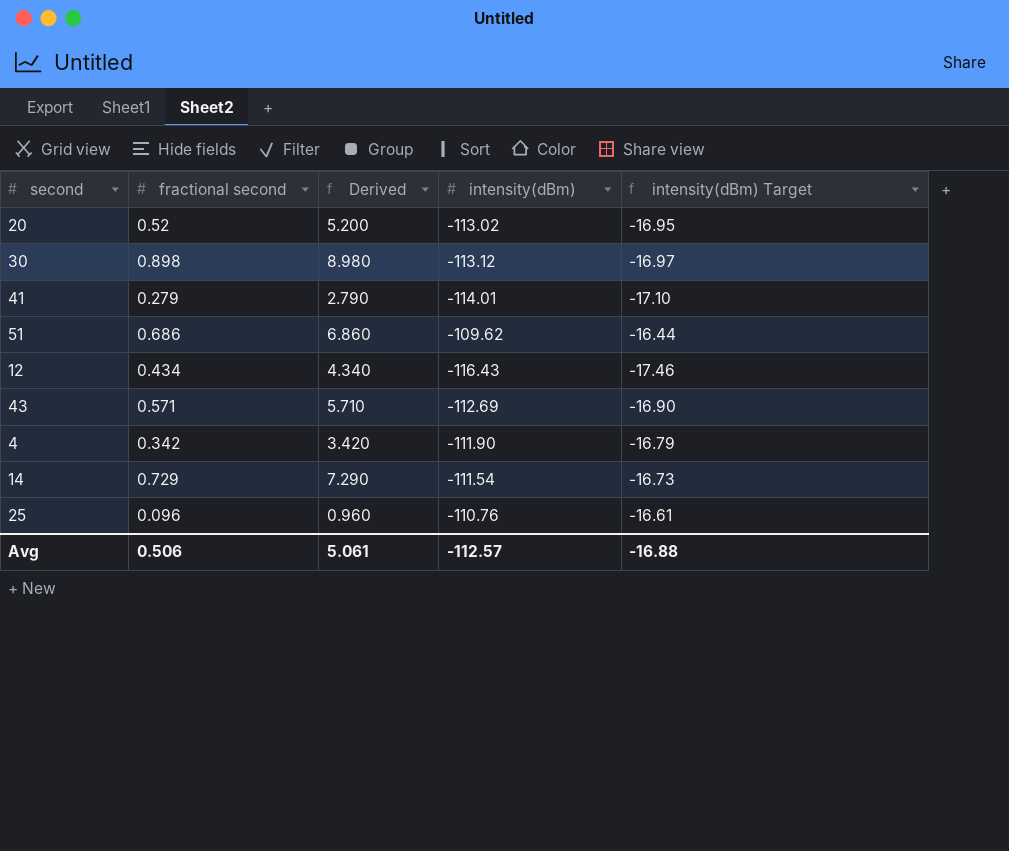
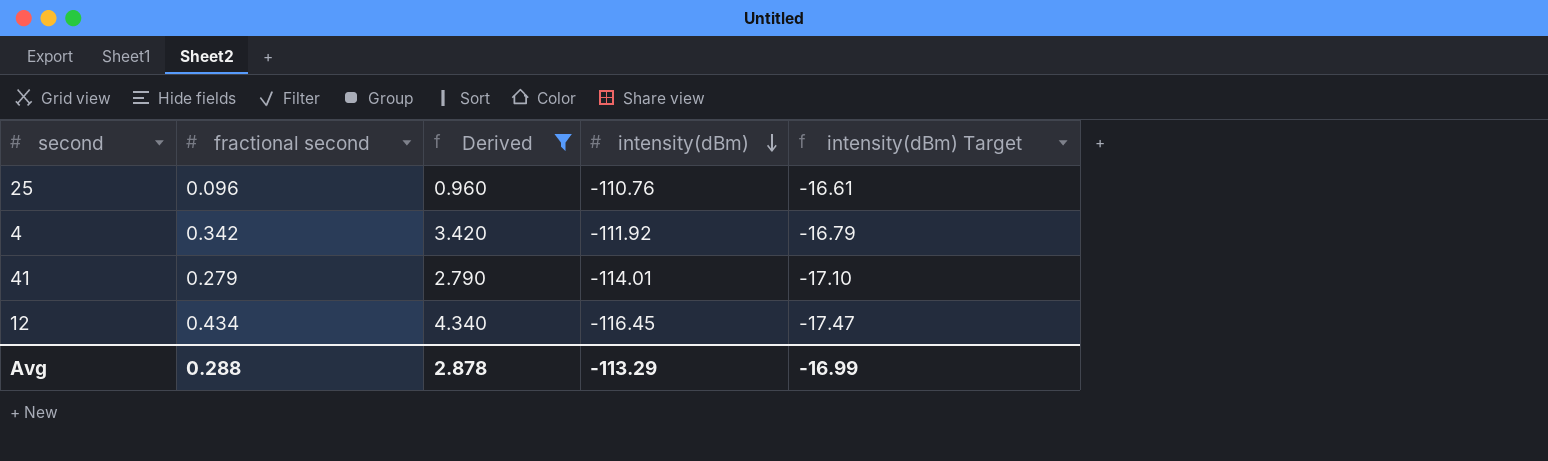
filter: none -> Derived <= 4.340
row order: none -> intensity(dBm) descending
4 | intensity(dBm): -111.90 -> -111.92
12 | intensity(dBm): -116.43 -> -116.45
12 | intensity(dBm) Target: -17.46 -> -17.47
Avg | fractional second: 0.506 -> 0.288
Avg | Derived: 5.061 -> 2.878
Avg | intensity(dBm): -112.57 -> -113.29
Avg | intensity(dBm) Target: -16.88 -> -16.99

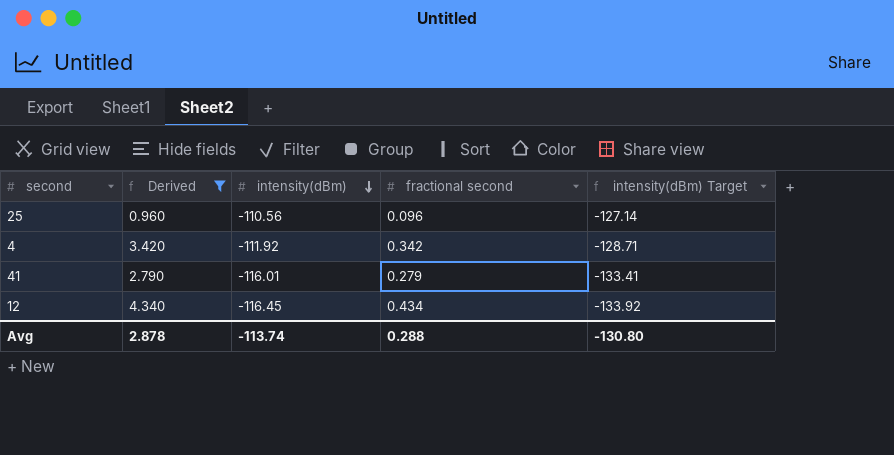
column fractional second | position: 2 -> 4
column intensity(dBm) Target | formula: [intensity(dBm)] * 0.15 -> [intensity(dBm)] * 1.15
25 | intensity(dBm): -110.76 -> -110.56
41 | intensity(dBm): -114.01 -> -116.01
Avg | intensity(dBm): -113.29 -> -113.74
Avg | intensity(dBm) Target: -16.99 -> -130.80

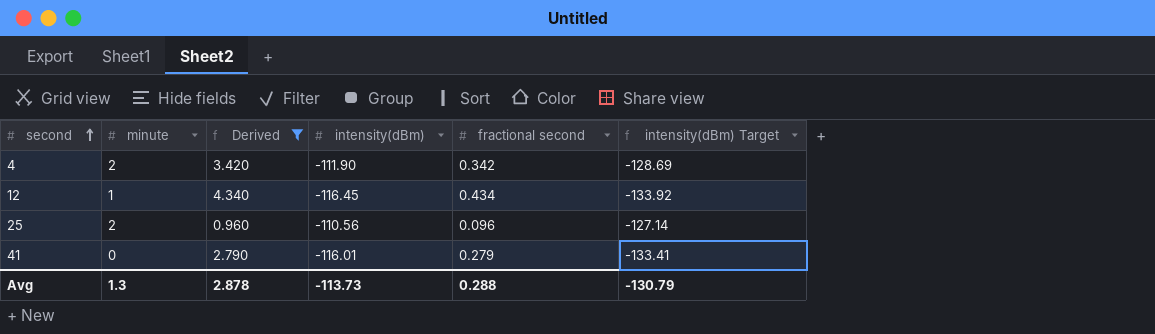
row order: intensity(dBm) descending -> second ascending
column minute | position: none -> 2
4 | intensity(dBm): -111.92 -> -111.90
4 | intensity(dBm) Target: -128.71 -> -128.69
Avg | intensity(dBm): -113.74 -> -113.73
Avg | intensity(dBm) Target: -130.80 -> -130.79

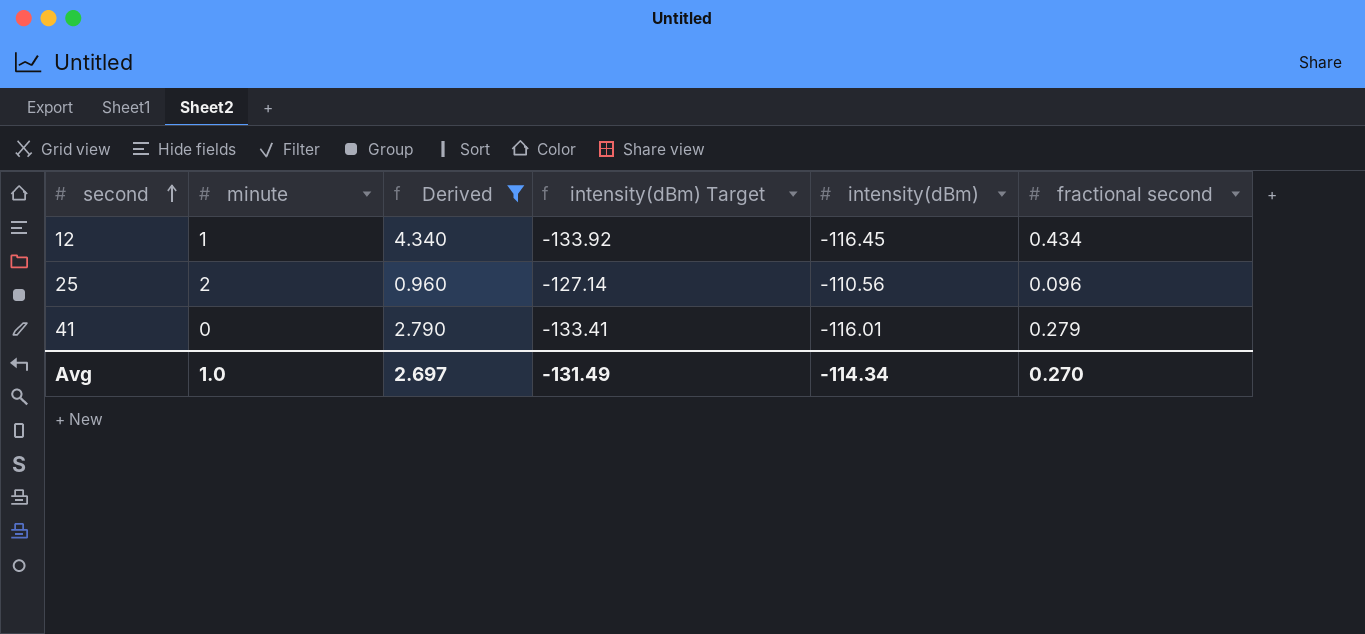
column intensity(dBm) Target | position: 6 -> 4
row 4: 2 | 3.420 | -111.90 | 0.342 | -128.69 -> none
Avg | minute: 1.3 -> 1.0
Avg | Derived: 2.878 -> 2.697
Avg | intensity(dBm) Target: -130.79 -> -131.49
Avg | intensity(dBm): -113.73 -> -114.34
Avg | fractional second: 0.288 -> 0.270

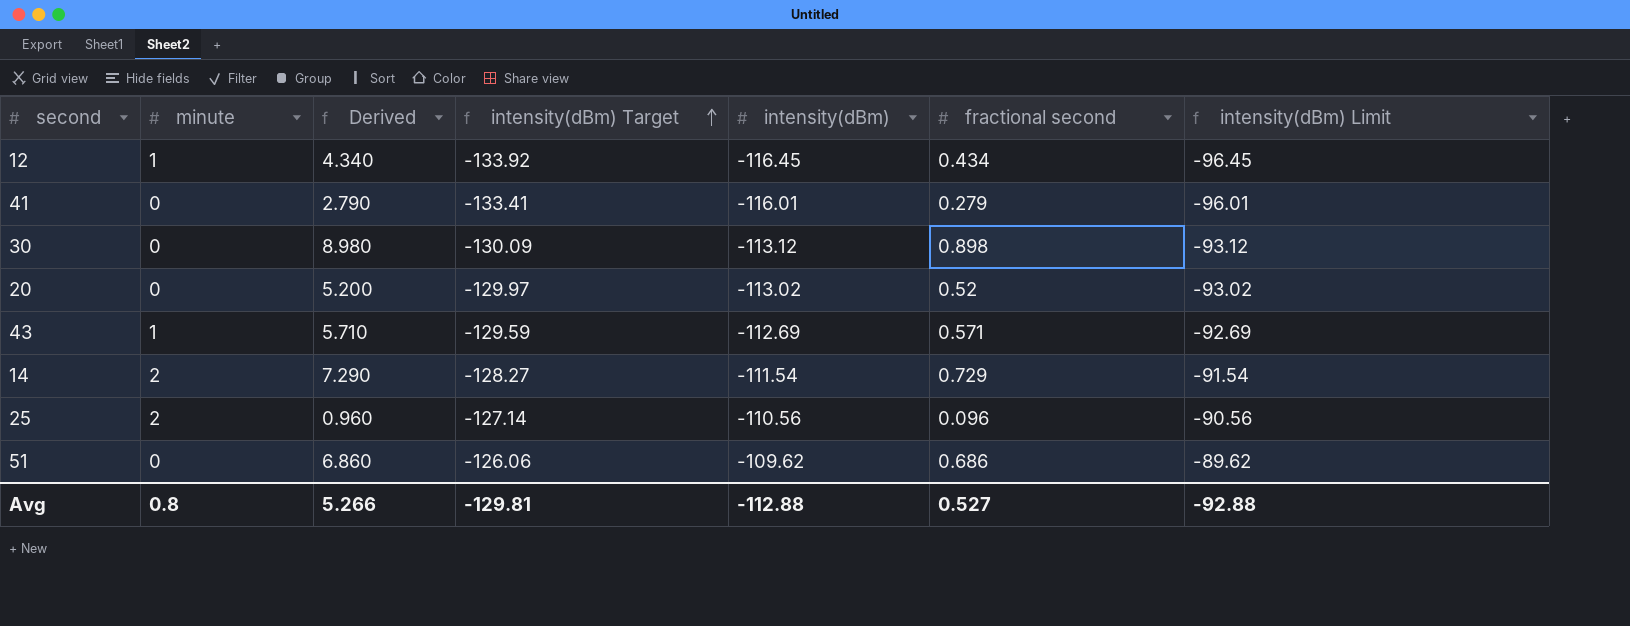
filter: Derived <= 4.340 -> none
row order: second ascending -> intensity(dBm) Target ascending
column intensity(dBm) Limit | formula: none -> [intensity(dBm)] + 20
Avg | minute: 1.0 -> 0.8
Avg | Derived: 2.697 -> 5.266
Avg | intensity(dBm) Target: -131.49 -> -129.81
Avg | intensity(dBm): -114.34 -> -112.88
Avg | fractional second: 0.270 -> 0.527

